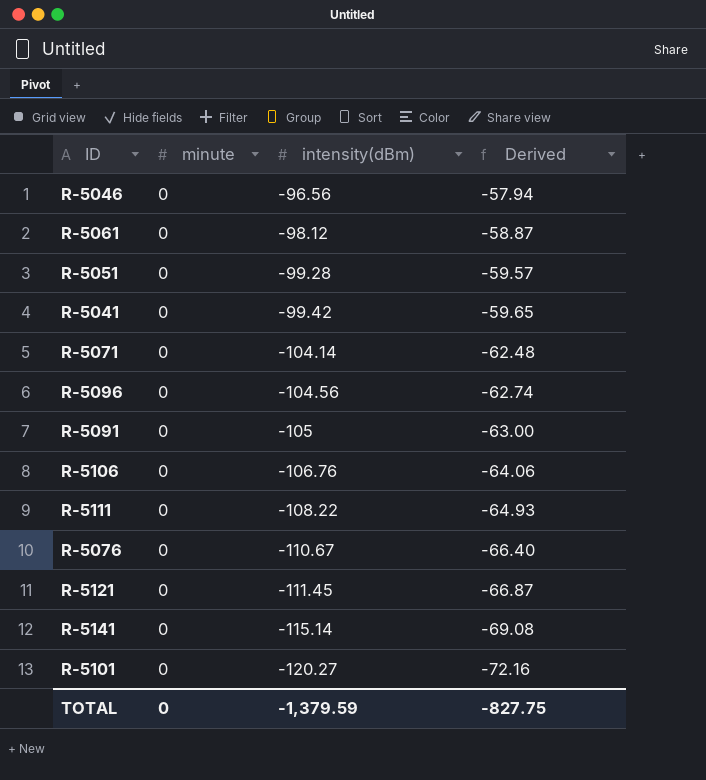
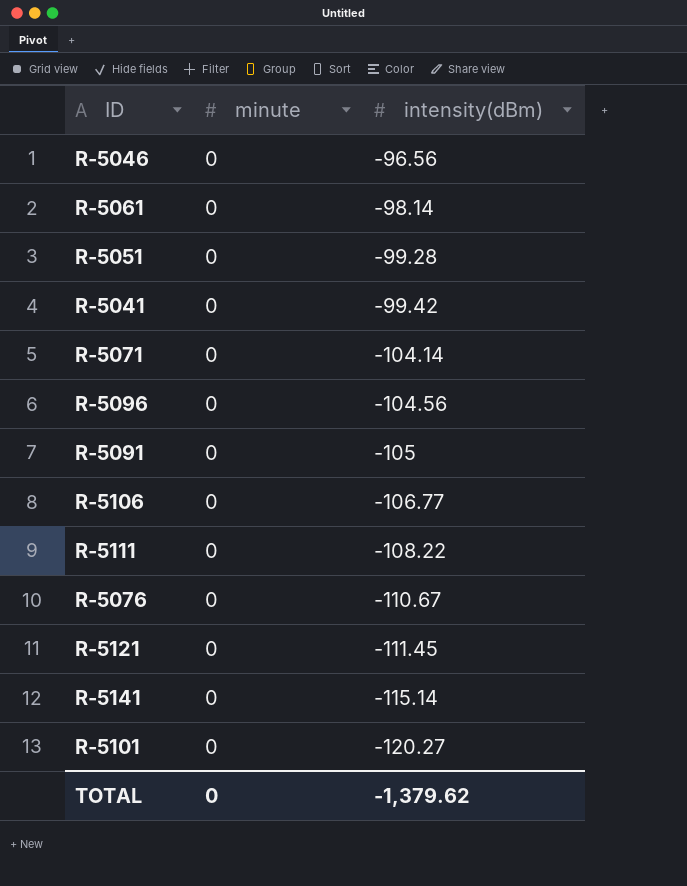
column Derived | formula: [intensity(dBm)] * 0.6 -> none
R-5061 | intensity(dBm): -98.12 -> -98.14
R-5106 | intensity(dBm): -106.76 -> -106.77
TOTAL | intensity(dBm): -1,379.59 -> -1,379.62

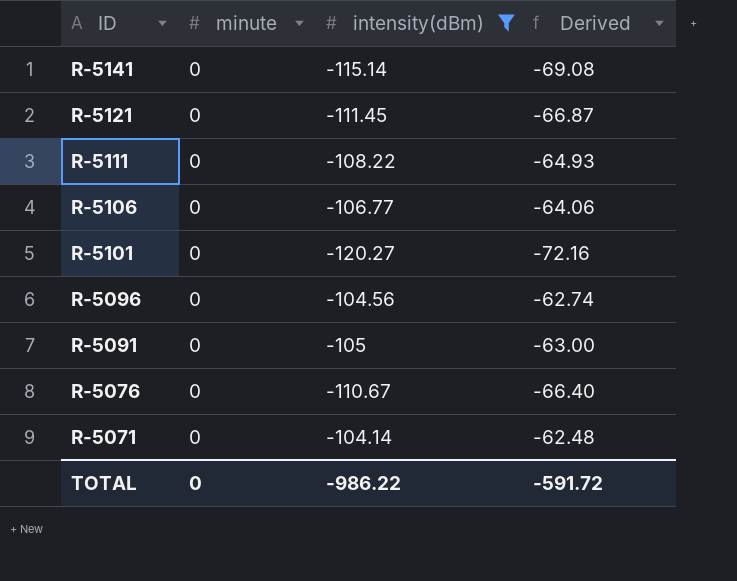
filter: none -> intensity(dBm) <= -104.14
row order: intensity(dBm) descending -> ID descending
column Derived | formula: none -> [intensity(dBm)] * 0.6
TOTAL | intensity(dBm): -1,379.62 -> -986.22

